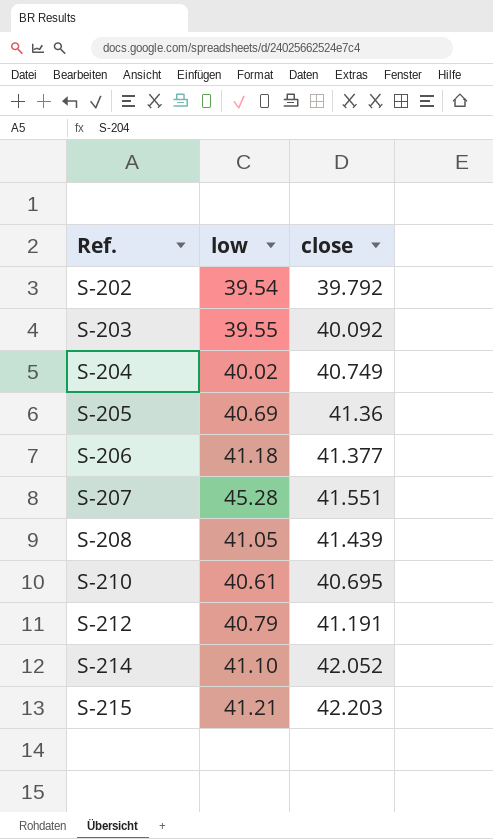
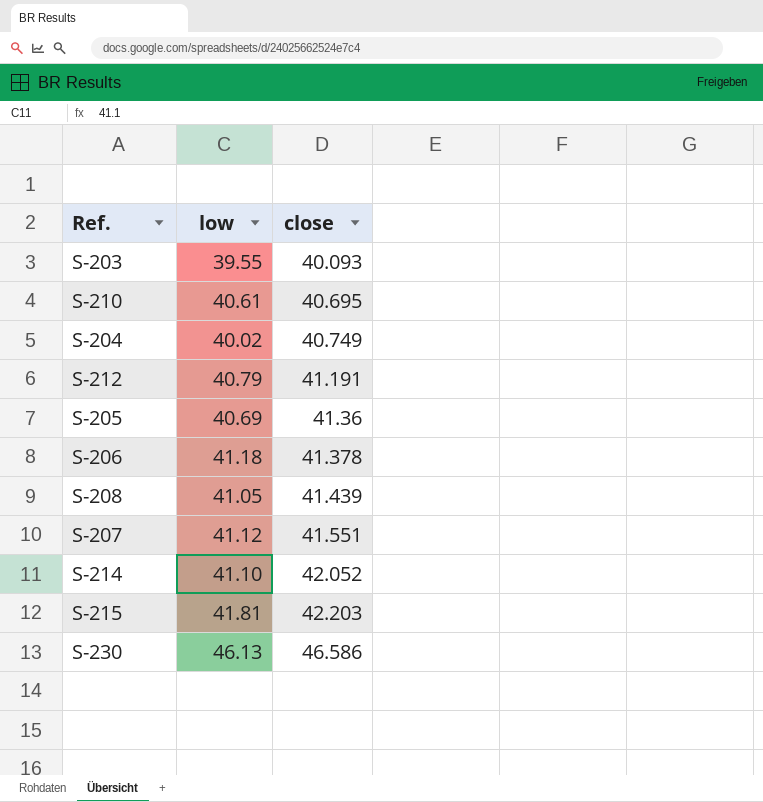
row order: Ref. ascending -> close ascending
row S-202: 39.54 | 39.792 -> none
S-203 | close: 40.092 -> 40.093
S-206 | close: 41.377 -> 41.378
S-207 | low: 45.28 -> 41.12
S-215 | low: 41.21 -> 41.81
row S-230: none -> 46.13 | 46.586

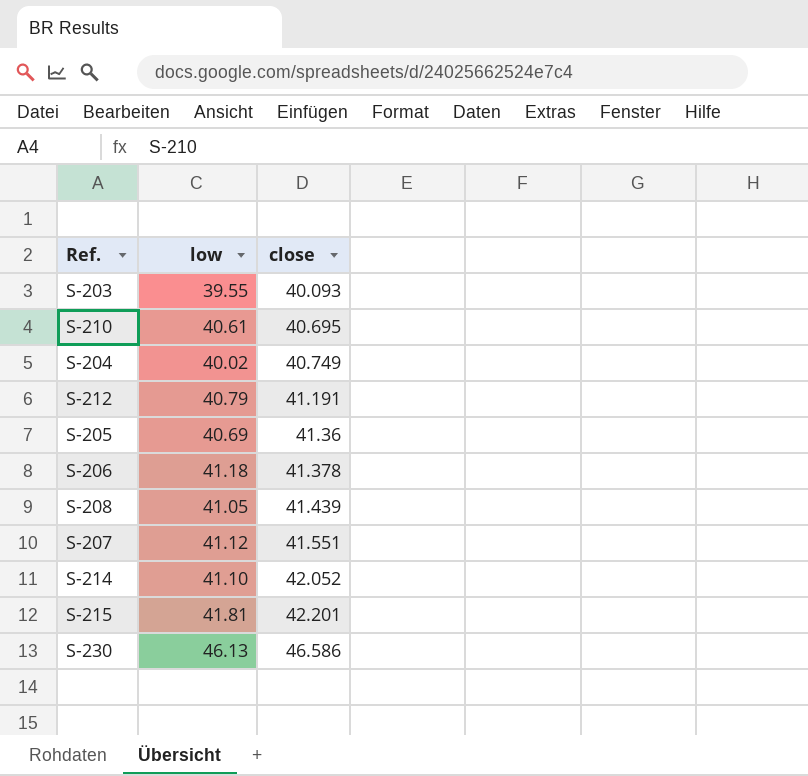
S-215 | close: 42.203 -> 42.201

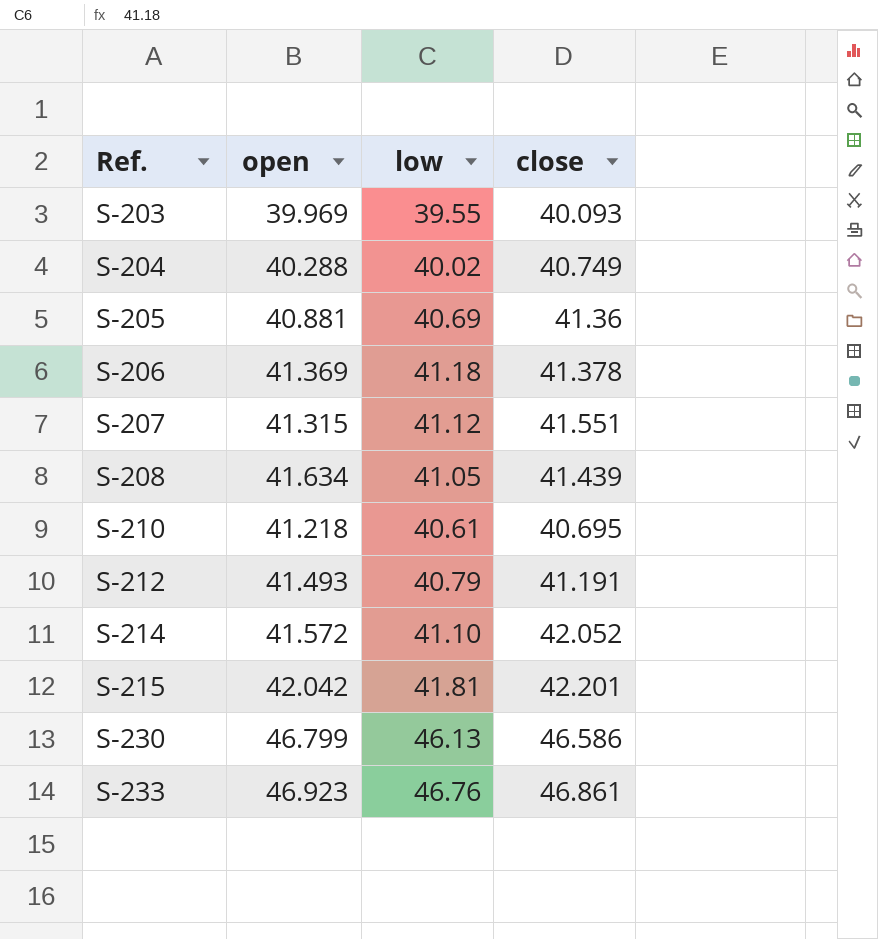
row order: close ascending -> Ref. ascending
column open | position: none -> 2
row S-233: none -> 46.923 | 46.76 | 46.861

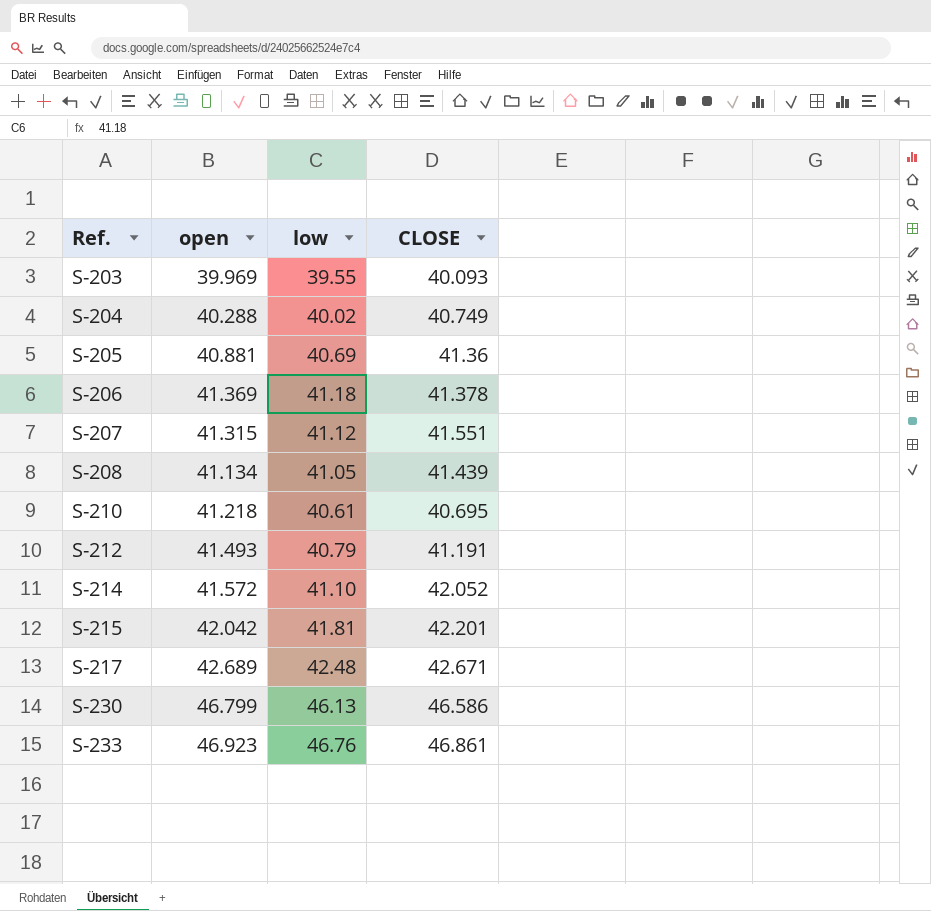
column name: close -> CLOSE
S-208 | open: 41.634 -> 41.134
row S-217: none -> 42.689 | 42.48 | 42.671

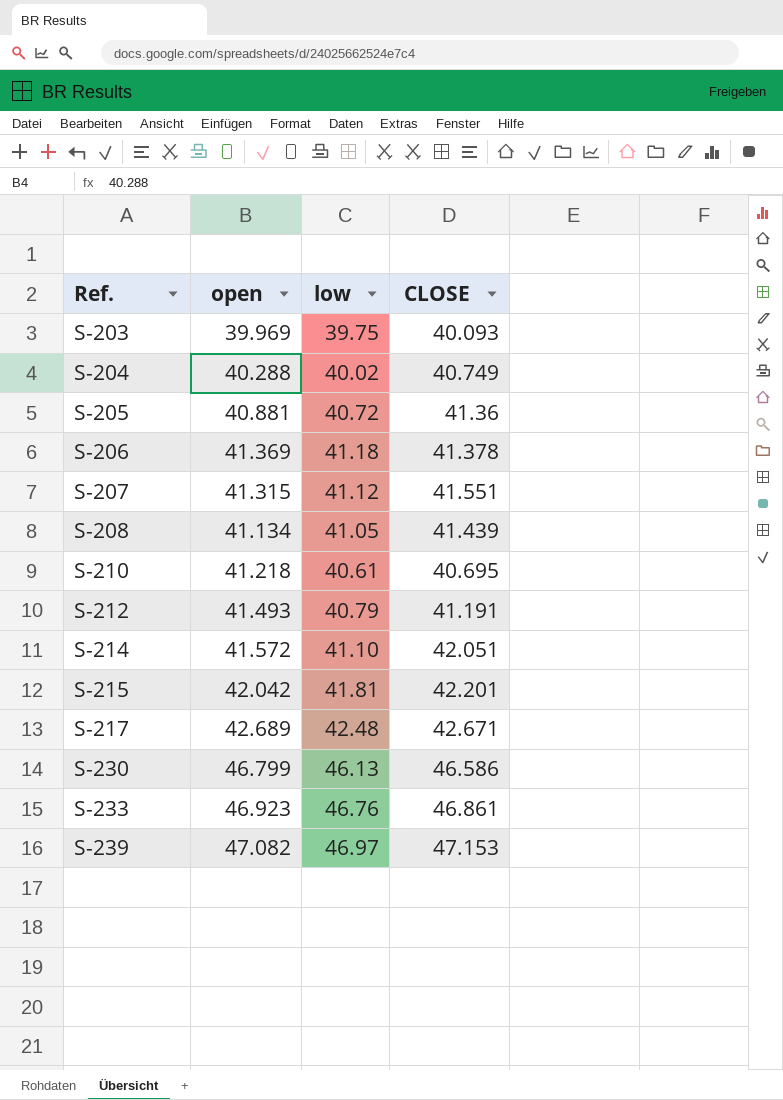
S-203 | low: 39.55 -> 39.75
S-205 | low: 40.69 -> 40.72
S-214 | CLOSE: 42.052 -> 42.051
row S-239: none -> 47.082 | 46.97 | 47.153

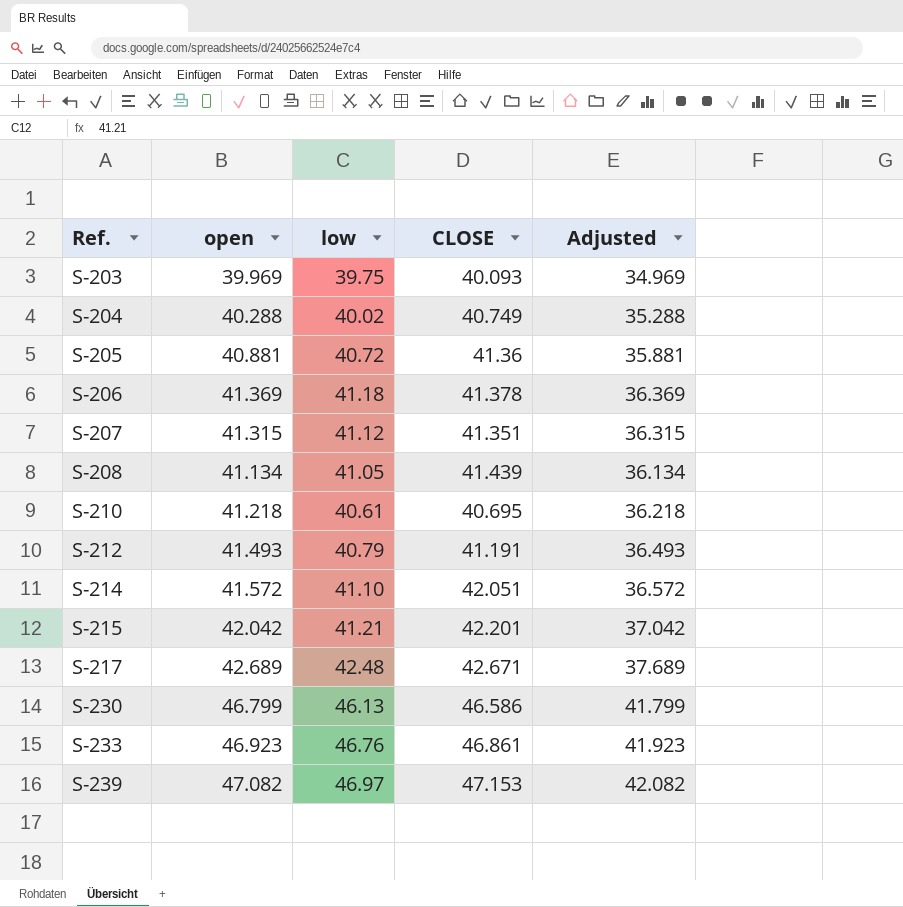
column Adjusted | formula: none -> [open] - 5
S-207 | CLOSE: 41.551 -> 41.351
S-215 | low: 41.81 -> 41.21

